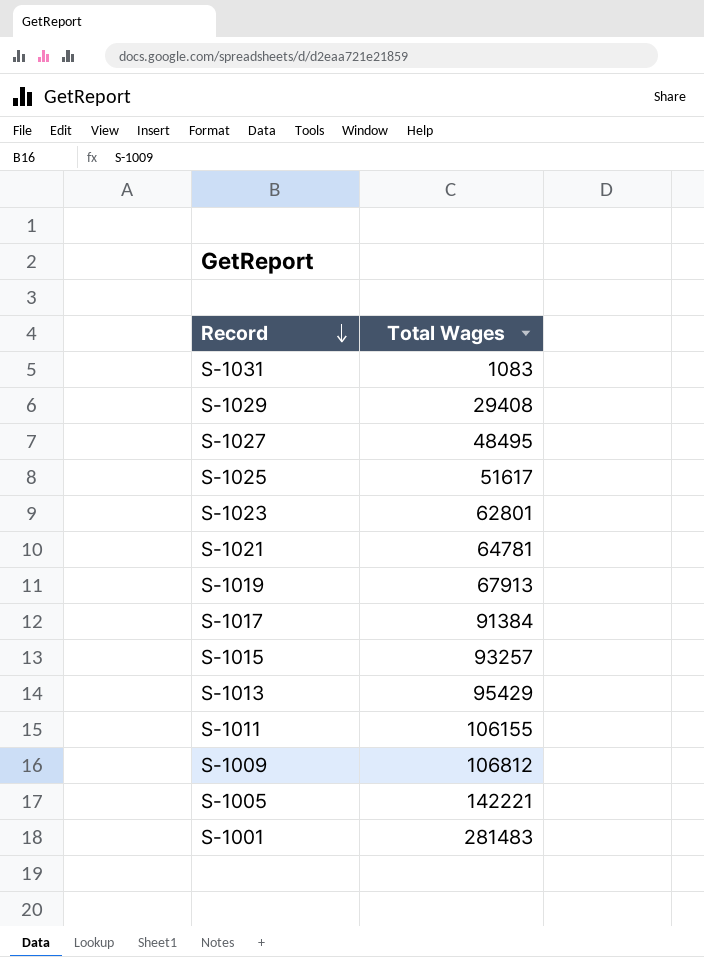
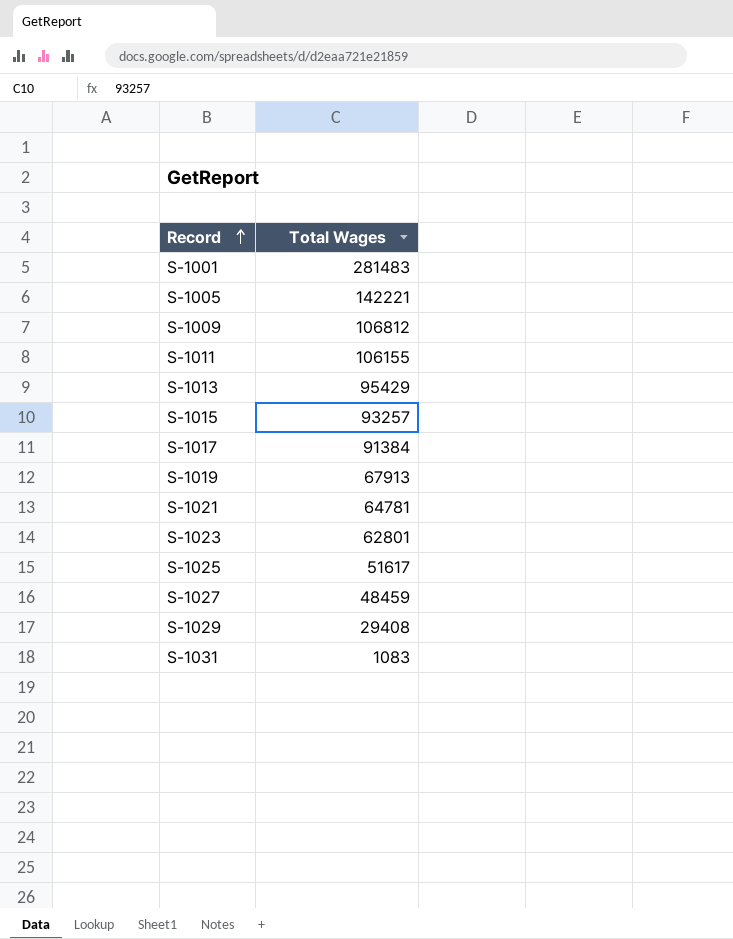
row order: Record descending -> Record ascending
S-1027 | Total Wages: 48495 -> 48459

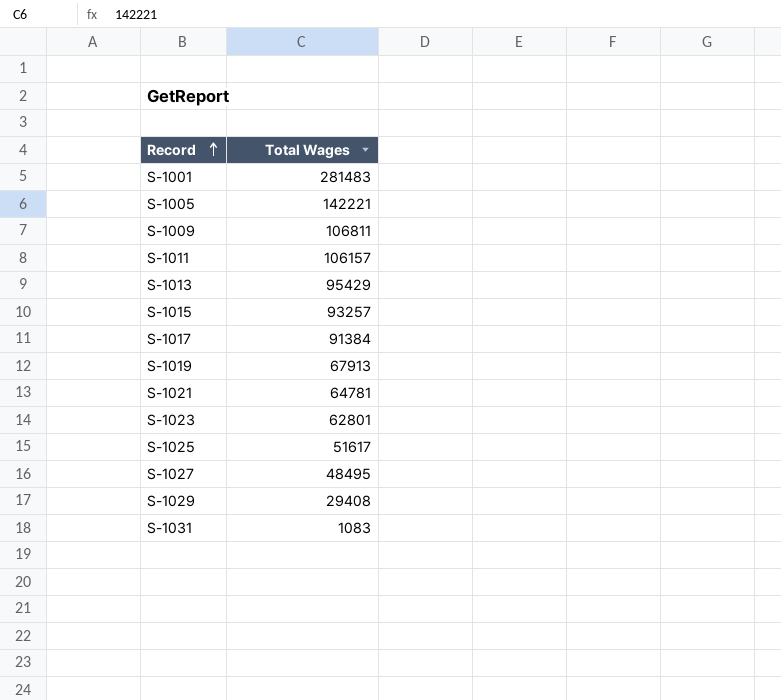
S-1009 | Total Wages: 106812 -> 106811
S-1011 | Total Wages: 106155 -> 106157
S-1027 | Total Wages: 48459 -> 48495

